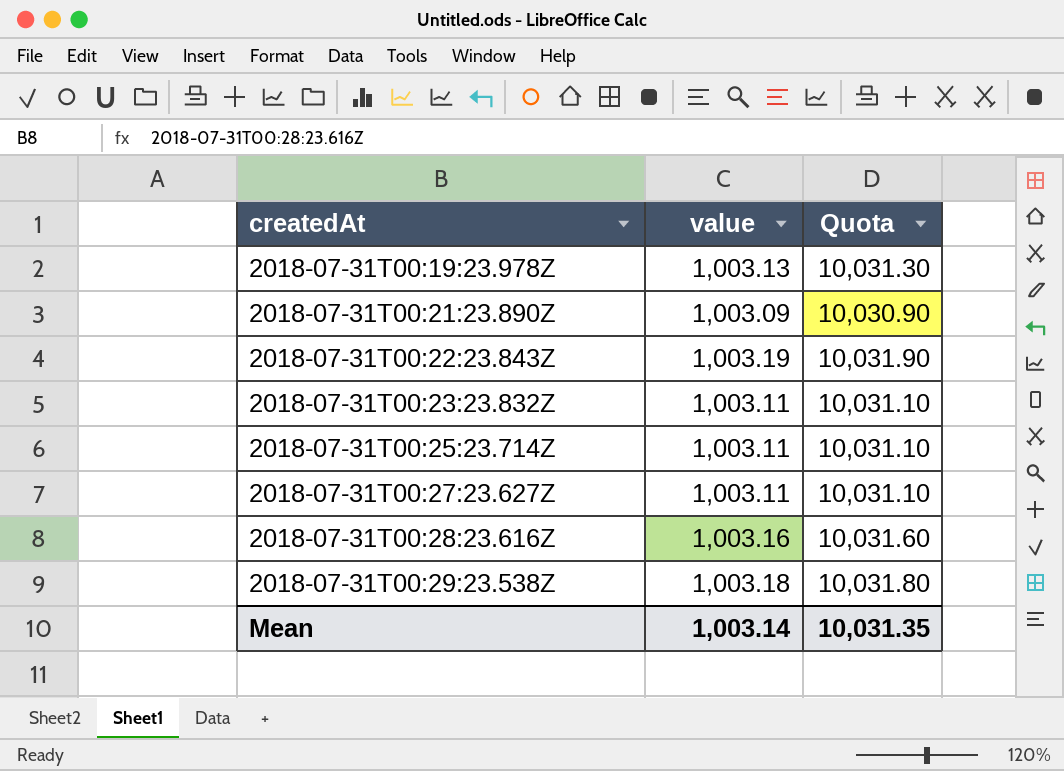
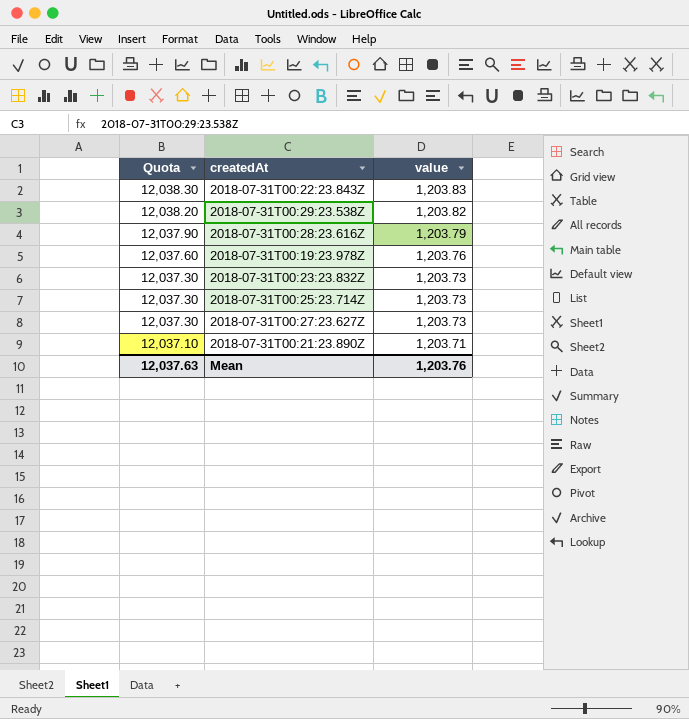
row order: createdAt ascending -> Quota descending
column Quota | position: 3 -> 1
2018-07-31T00:22:23.843Z | Quota: 10,031.90 -> 12,038.30
2018-07-31T00:22:23.843Z | value: 1,003.19 -> 1,203.83
2018-07-31T00:29:23.538Z | Quota: 10,031.80 -> 12,038.20
2018-07-31T00:29:23.538Z | value: 1,003.18 -> 1,203.82
2018-07-31T00:28:23.616Z | Quota: 10,031.60 -> 12,037.90
2018-07-31T00:28:23.616Z | value: 1,003.16 -> 1,203.79
2018-07-31T00:19:23.978Z | Quota: 10,031.30 -> 12,037.60
2018-07-31T00:19:23.978Z | value: 1,003.13 -> 1,203.76
2018-07-31T00:23:23.832Z | Quota: 10,031.10 -> 12,037.30
2018-07-31T00:23:23.832Z | value: 1,003.11 -> 1,203.73
2018-07-31T00:25:23.714Z | Quota: 10,031.10 -> 12,037.30
2018-07-31T00:25:23.714Z | value: 1,003.11 -> 1,203.73
2018-07-31T00:27:23.627Z | Quota: 10,031.10 -> 12,037.30
2018-07-31T00:27:23.627Z | value: 1,003.11 -> 1,203.73
2018-07-31T00:21:23.890Z | Quota: 10,030.90 -> 12,037.10
2018-07-31T00:21:23.890Z | value: 1,003.09 -> 1,203.71
Mean | Quota: 10,031.35 -> 12,037.63
Mean | value: 1,003.14 -> 1,203.76

